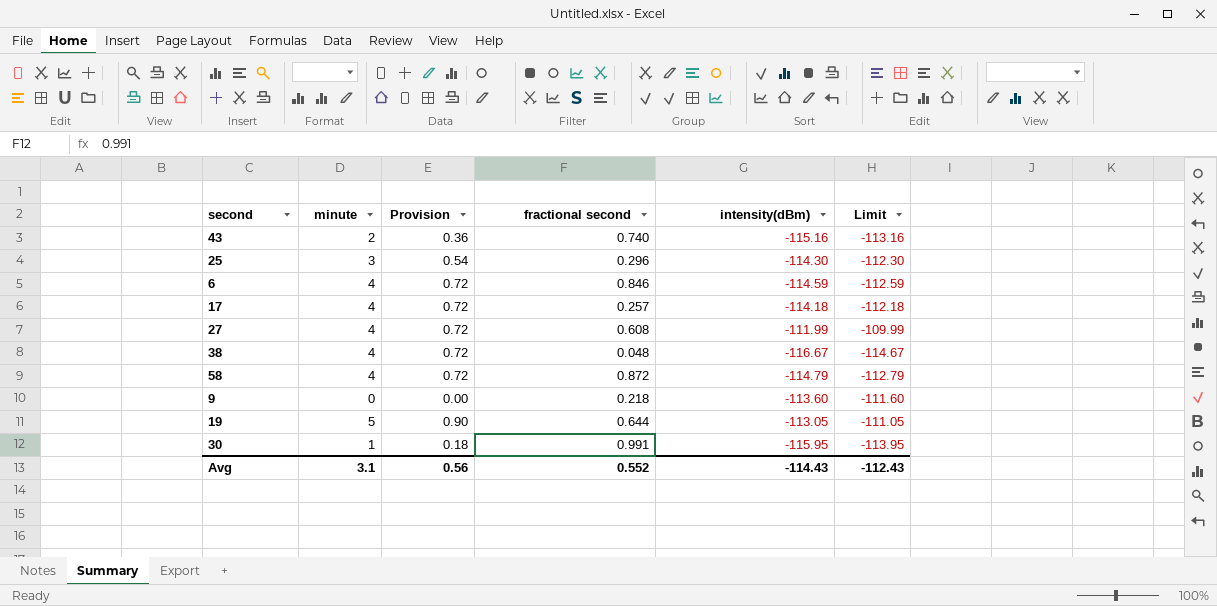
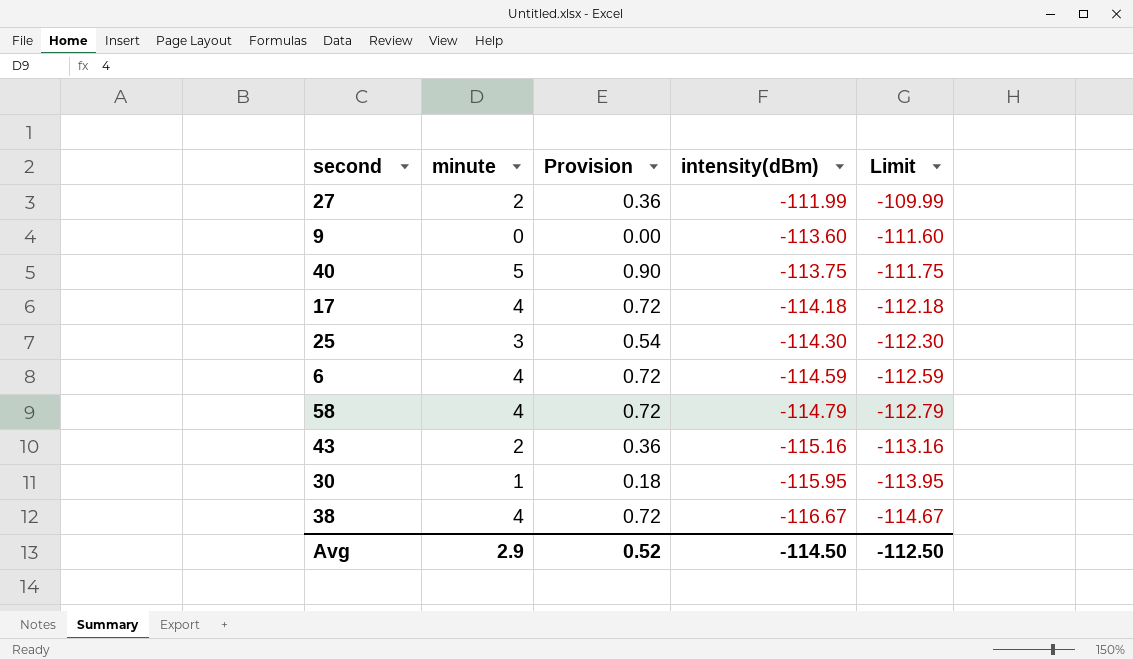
row order: none -> intensity(dBm) descending
column fractional second | position: 4 -> none
row 19: 5 | 0.90 | 0.644 | -113.05 | -111.05 -> none
27 | minute: 4 -> 2
27 | Provision: 0.72 -> 0.36
row 40: none -> 5 | 0.90 | -113.75 | -111.75
Avg | minute: 3.1 -> 2.9
Avg | Provision: 0.56 -> 0.52
Avg | intensity(dBm): -114.43 -> -114.50
Avg | Limit: -112.43 -> -112.50

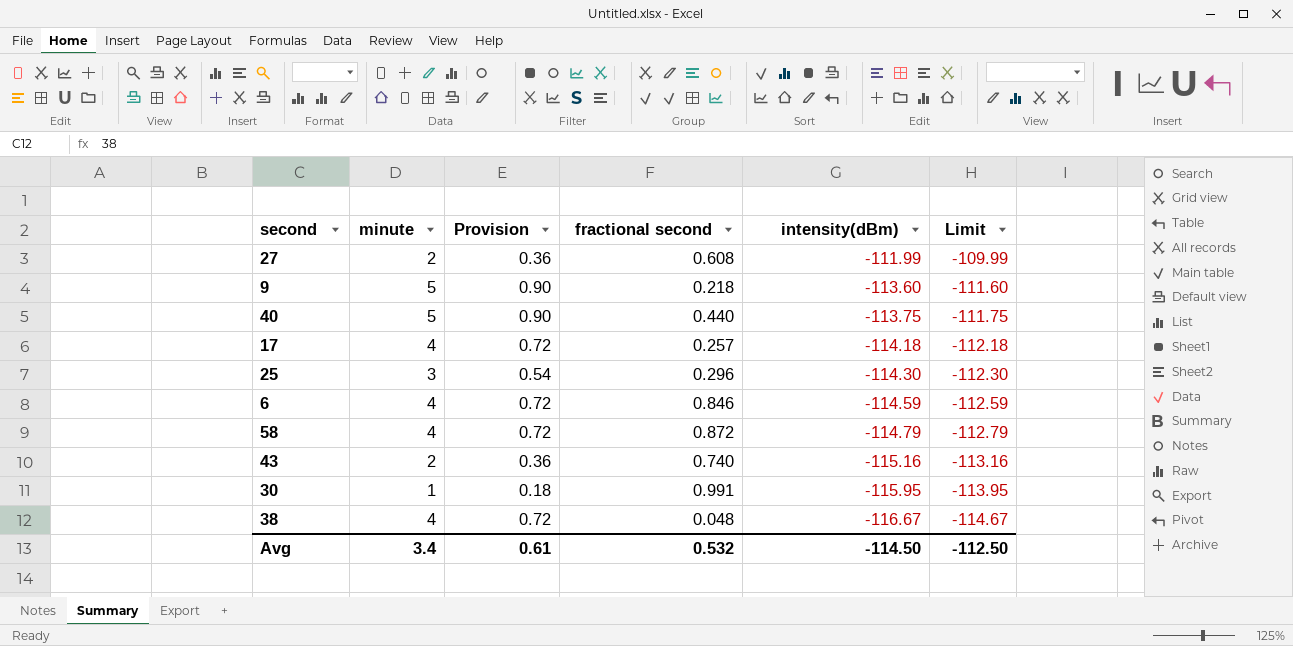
column fractional second | position: none -> 4
9 | minute: 0 -> 5
9 | Provision: 0.00 -> 0.90
Avg | minute: 2.9 -> 3.4
Avg | Provision: 0.52 -> 0.61

